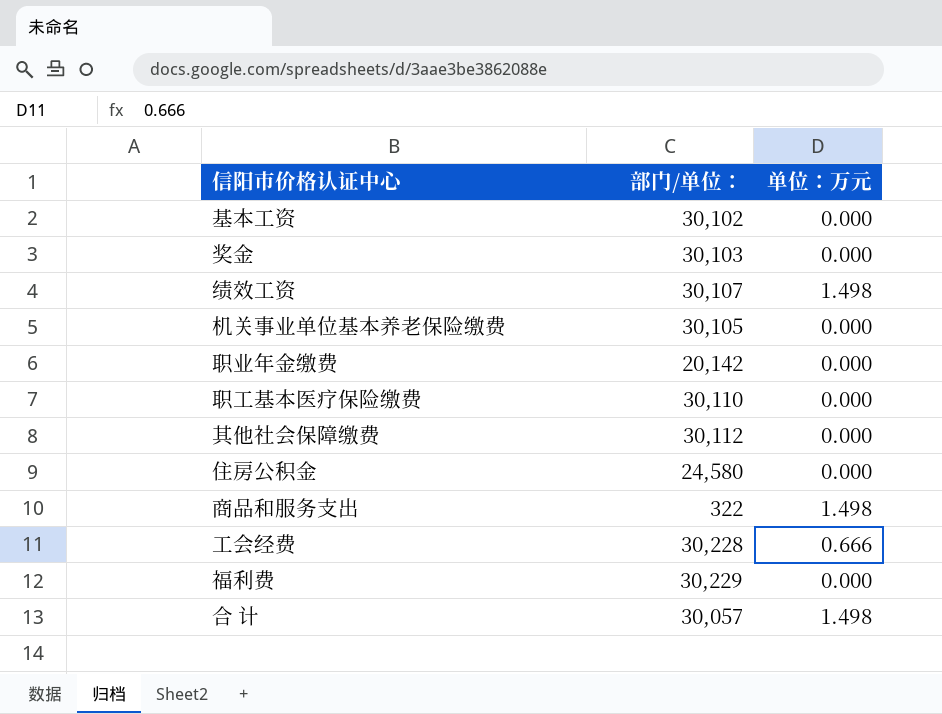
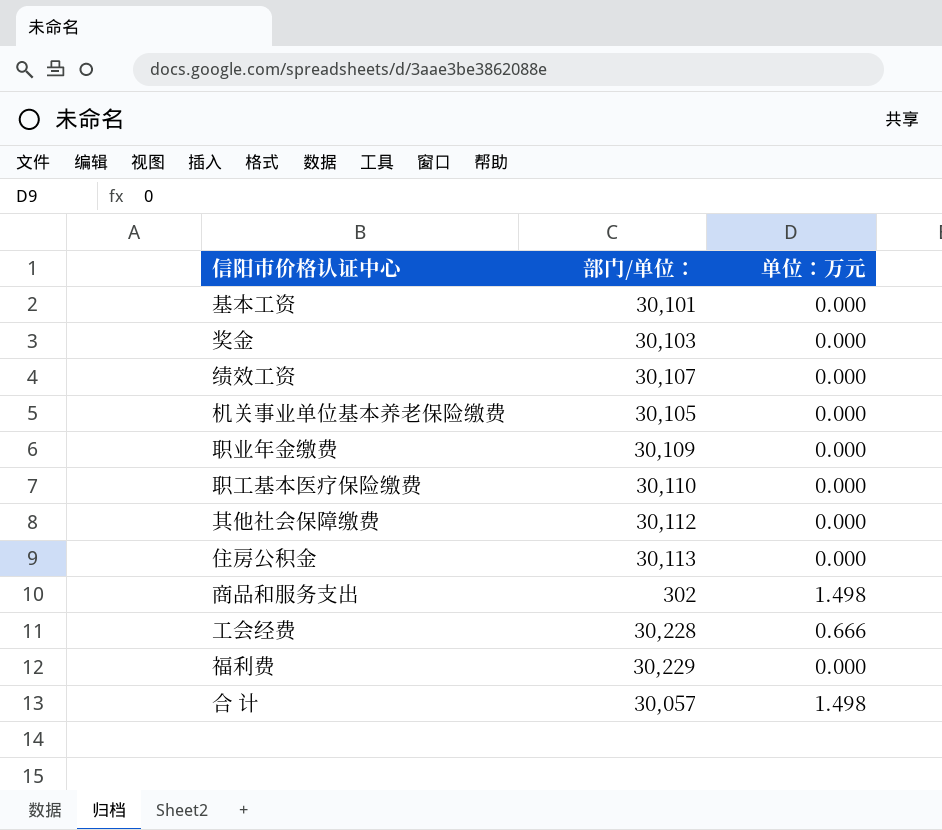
基本工资 | 部门/单位：: 30,102 -> 30,101
绩效工资 | 单位：万元: 1.498 -> 0.000
职业年金缴费 | 部门/单位：: 20,142 -> 30,109
住房公积金 | 部门/单位：: 24,580 -> 30,113
商品和服务支出 | 部门/单位：: 322 -> 302

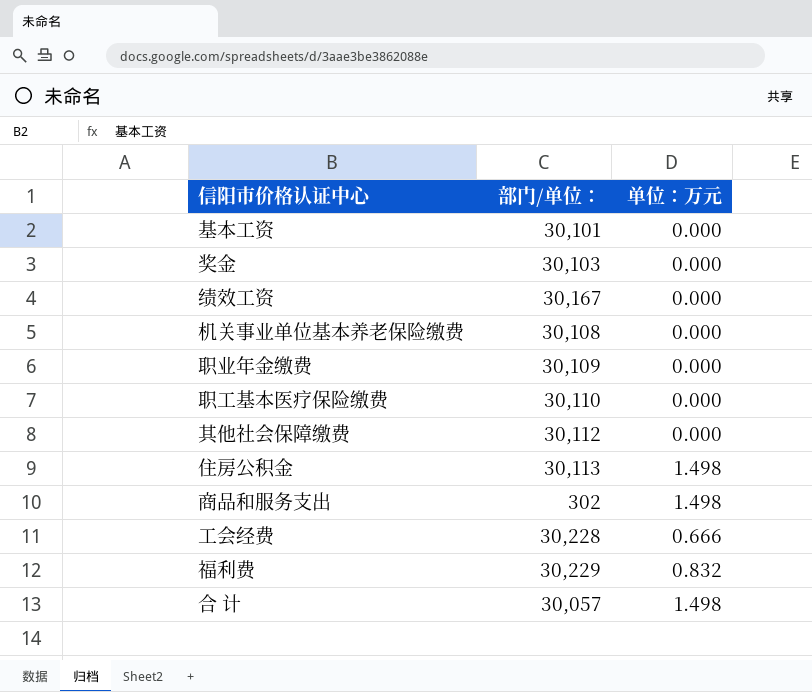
绩效工资 | 部门/单位：: 30,107 -> 30,167
机关事业单位基本养老保险缴费 | 部门/单位：: 30,105 -> 30,108
住房公积金 | 单位：万元: 0.000 -> 1.498
福利费 | 单位：万元: 0.000 -> 0.832

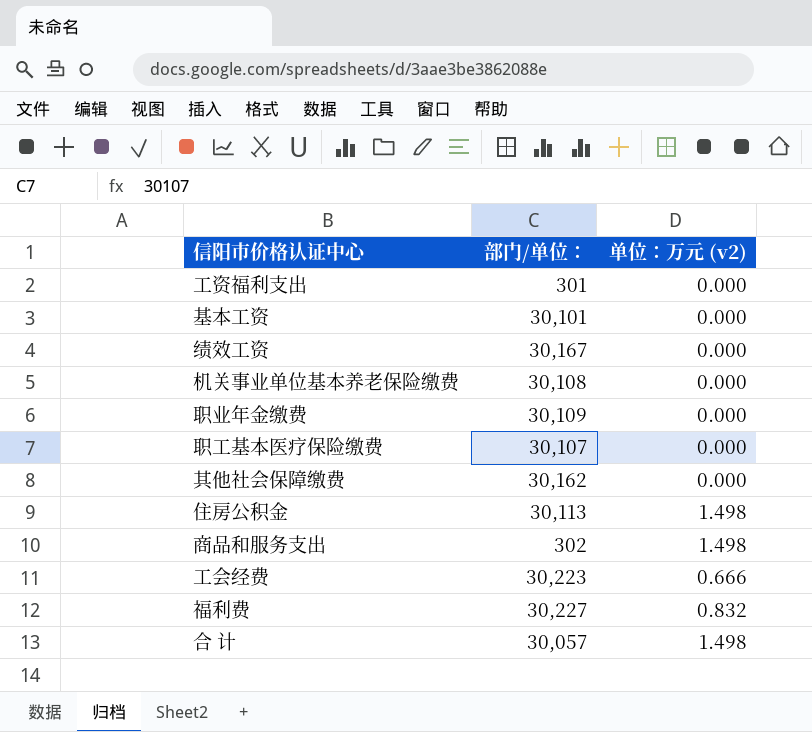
column name: 单位：万元 -> 单位：万元 (v2)
row 奖金: 30,103 | 0.000 -> none
row 工资福利支出: none -> 301 | 0.000
职工基本医疗保险缴费 | 部门/单位：: 30,110 -> 30,107
其他社会保障缴费 | 部门/单位：: 30,112 -> 30,162
工会经费 | 部门/单位：: 30,228 -> 30,223
福利费 | 部门/单位：: 30,229 -> 30,227

